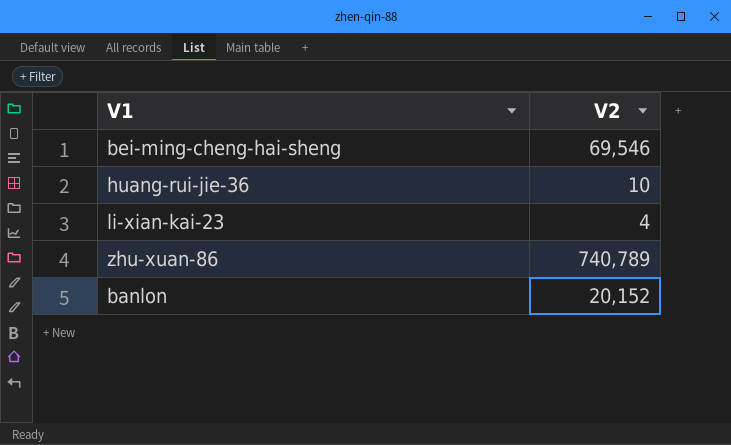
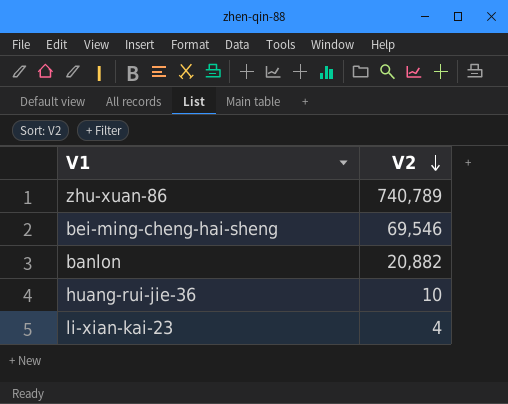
row order: none -> V2 descending
banlon | V2: 20,152 -> 20,882

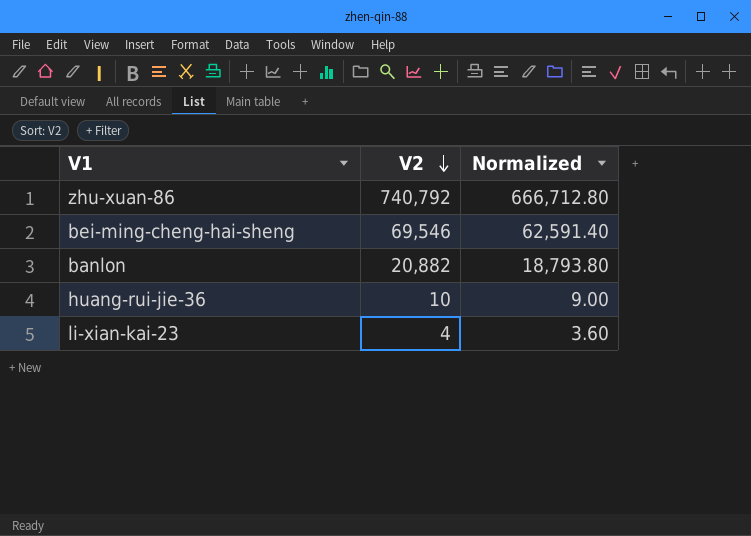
column Normalized | formula: none -> [V2] * 0.9
zhu-xuan-86 | V2: 740,789 -> 740,792

